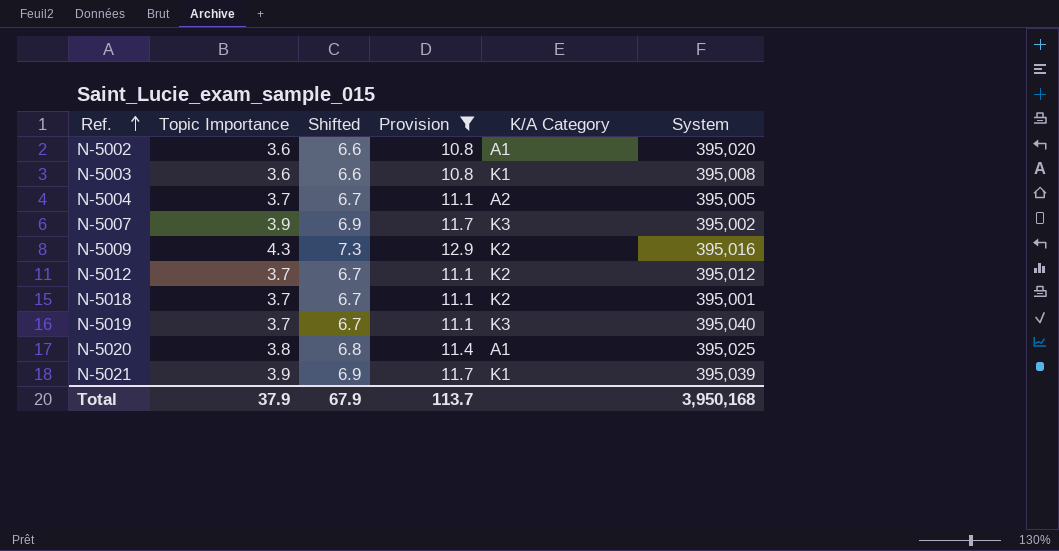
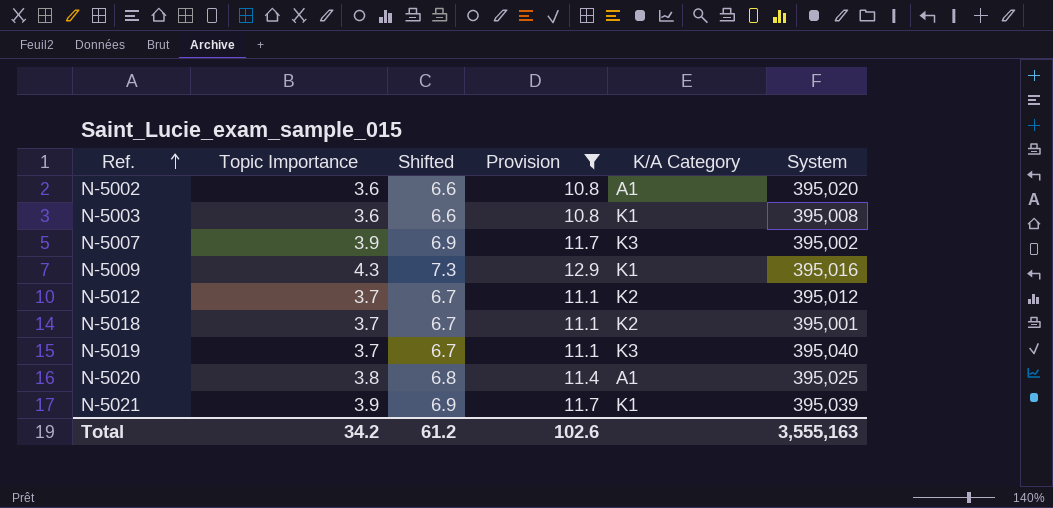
row N-5004: 3.7 | 6.7 | 11.1 | A2 | 395,005 -> none
N-5009 | K/A Category: K2 -> K1
Total | Topic Importance: 37.9 -> 34.2
Total | Shifted: 67.9 -> 61.2
Total | Provision: 113.7 -> 102.6
Total | System: 3,950,168 -> 3,555,163

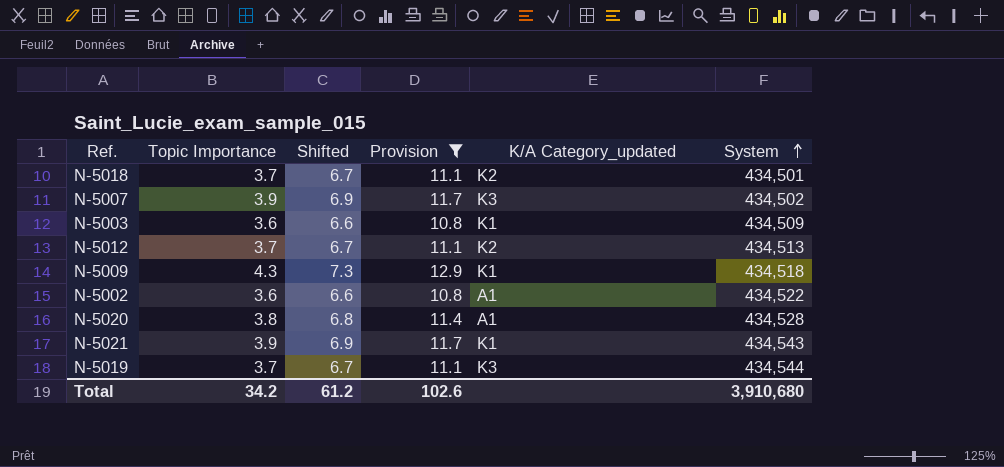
row order: Ref. ascending -> System ascending
column name: K/A Category -> K/A Category_updated
N-5018 | System: 395,001 -> 434,501
N-5007 | System: 395,002 -> 434,502
N-5003 | System: 395,008 -> 434,509
N-5012 | System: 395,012 -> 434,513
N-5009 | System: 395,016 -> 434,518
N-5002 | System: 395,020 -> 434,522
N-5020 | System: 395,025 -> 434,528
N-5021 | System: 395,039 -> 434,543
N-5019 | System: 395,040 -> 434,544
Total | System: 3,555,163 -> 3,910,680

